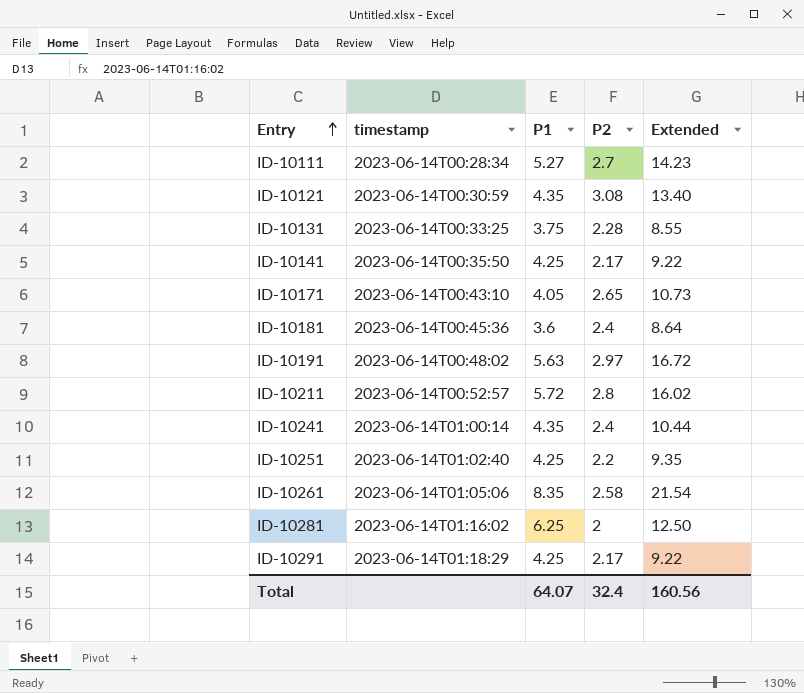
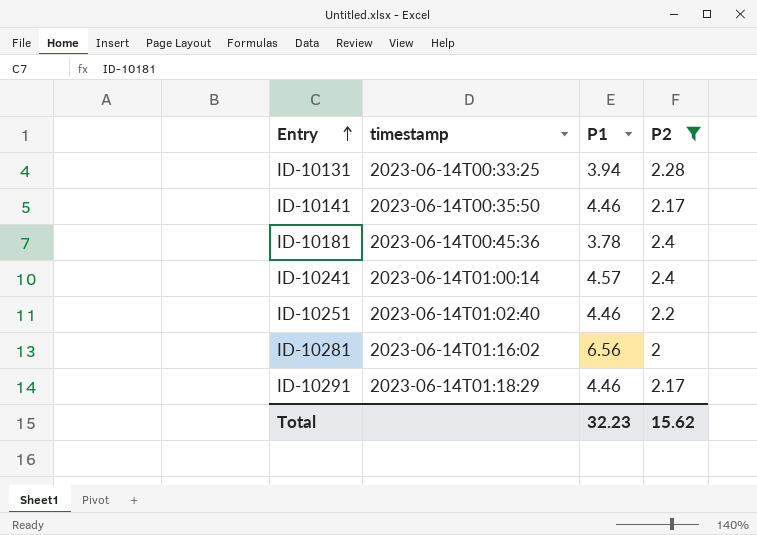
filter: none -> P2 <= 2.4
column Extended | formula: [P1] * [P2] -> none
ID-10131 | P1: 3.75 -> 3.94
ID-10141 | P1: 4.25 -> 4.46
ID-10181 | P1: 3.6 -> 3.78
ID-10241 | P1: 4.35 -> 4.57
ID-10251 | P1: 4.25 -> 4.46
ID-10281 | P1: 6.25 -> 6.56
ID-10291 | P1: 4.25 -> 4.46
Total | P1: 64.07 -> 32.23
Total | P2: 32.4 -> 15.62

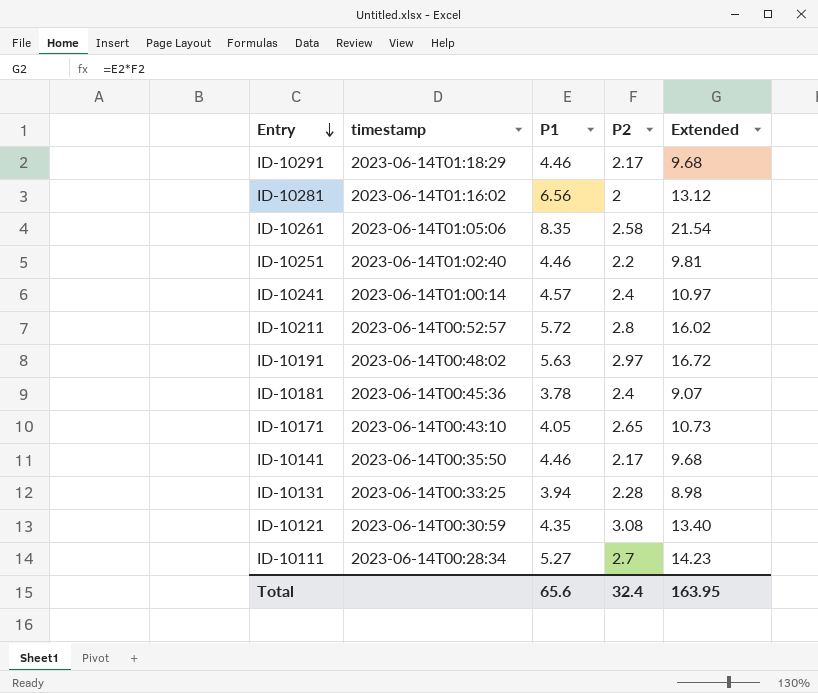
filter: P2 <= 2.4 -> none
row order: Entry ascending -> Entry descending
column Extended | formula: none -> [P1] * [P2]
Total | P1: 32.23 -> 65.6
Total | P2: 15.62 -> 32.4

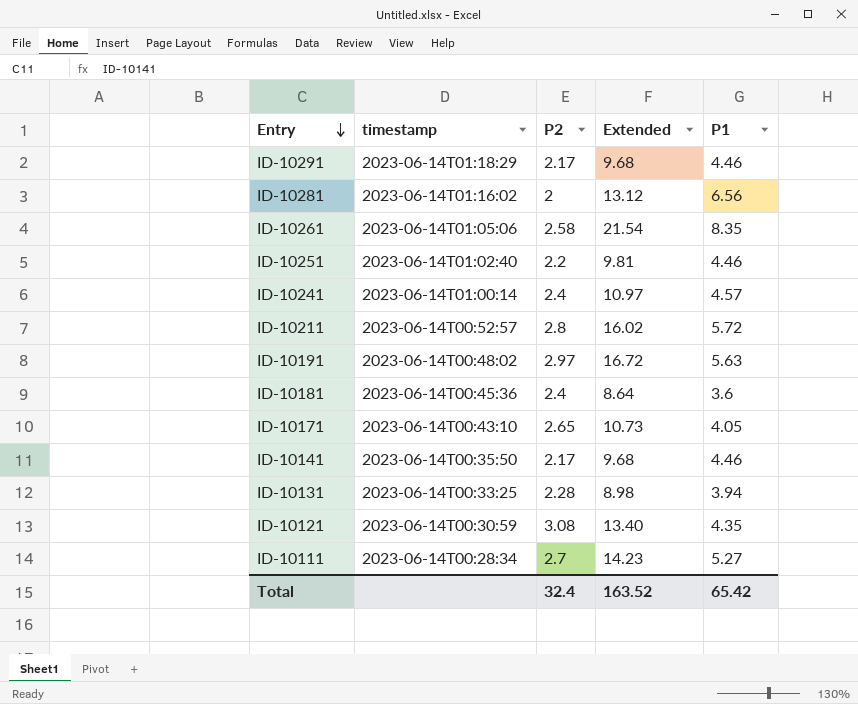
column P1 | position: 3 -> 5
ID-10181 | Extended: 9.07 -> 8.64
ID-10181 | P1: 3.78 -> 3.6
Total | Extended: 163.95 -> 163.52
Total | P1: 65.6 -> 65.42

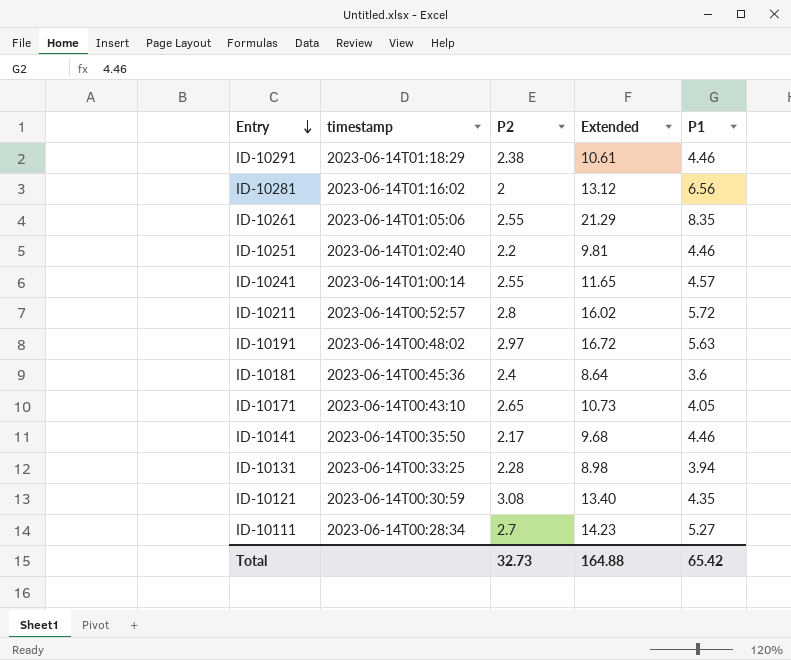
ID-10291 | P2: 2.17 -> 2.38
ID-10291 | Extended: 9.68 -> 10.61
ID-10261 | P2: 2.58 -> 2.55
ID-10261 | Extended: 21.54 -> 21.29
ID-10241 | P2: 2.4 -> 2.55
ID-10241 | Extended: 10.97 -> 11.65
Total | P2: 32.4 -> 32.73
Total | Extended: 163.52 -> 164.88

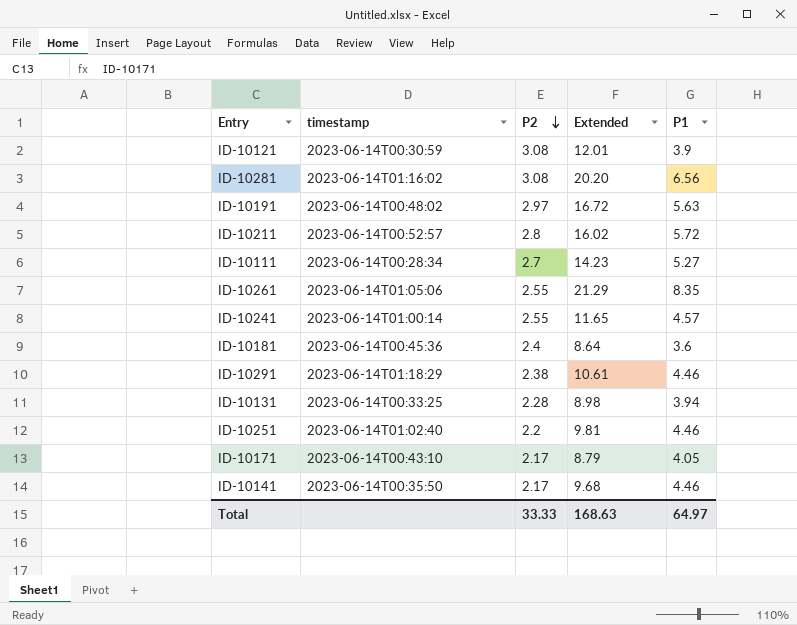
row order: Entry descending -> P2 descending
ID-10121 | Extended: 13.40 -> 12.01
ID-10121 | P1: 4.35 -> 3.9
ID-10281 | P2: 2 -> 3.08
ID-10281 | Extended: 13.12 -> 20.20
ID-10171 | P2: 2.65 -> 2.17
ID-10171 | Extended: 10.73 -> 8.79
Total | P2: 32.73 -> 33.33
Total | Extended: 164.88 -> 168.63
Total | P1: 65.42 -> 64.97

